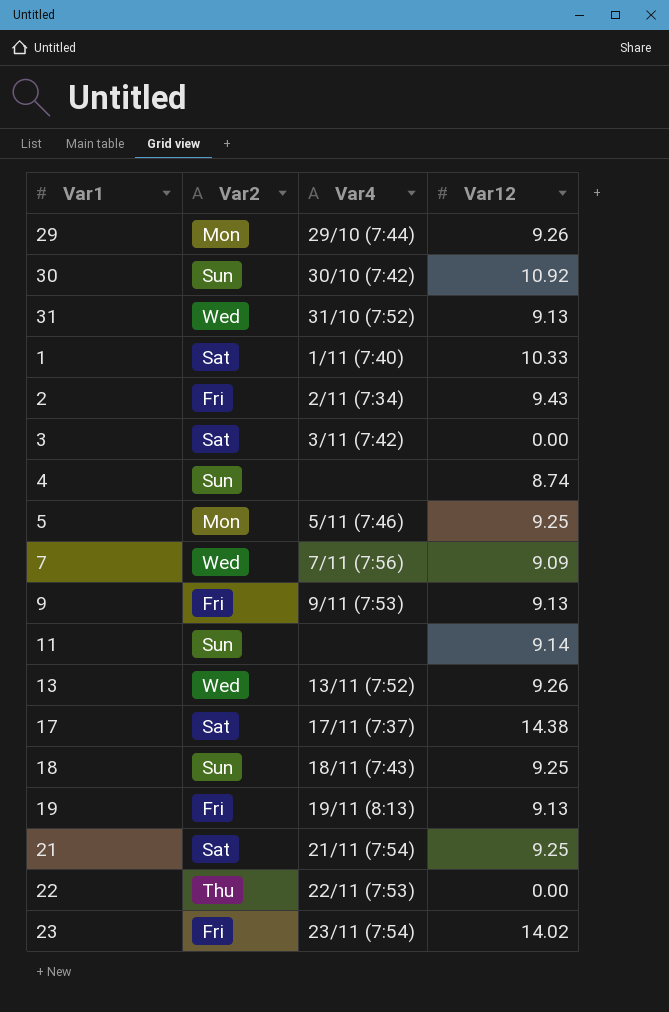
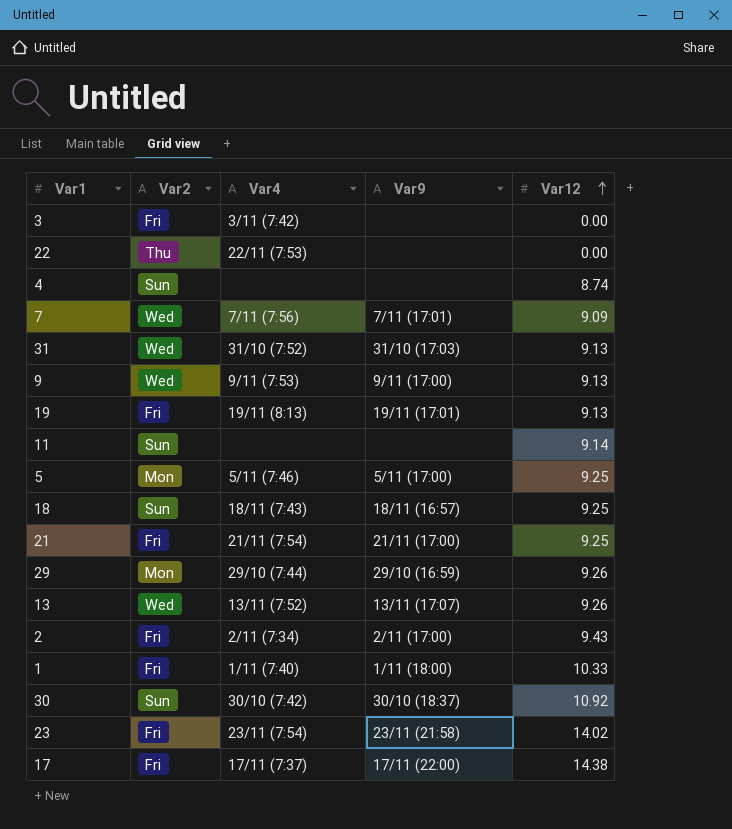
row order: none -> Var12 ascending
column Var9 | position: none -> 4
3 | Var2: Sat -> Fri
9 | Var2: Fri -> Wed
21 | Var2: Sat -> Fri
1 | Var2: Sat -> Fri
17 | Var2: Sat -> Fri

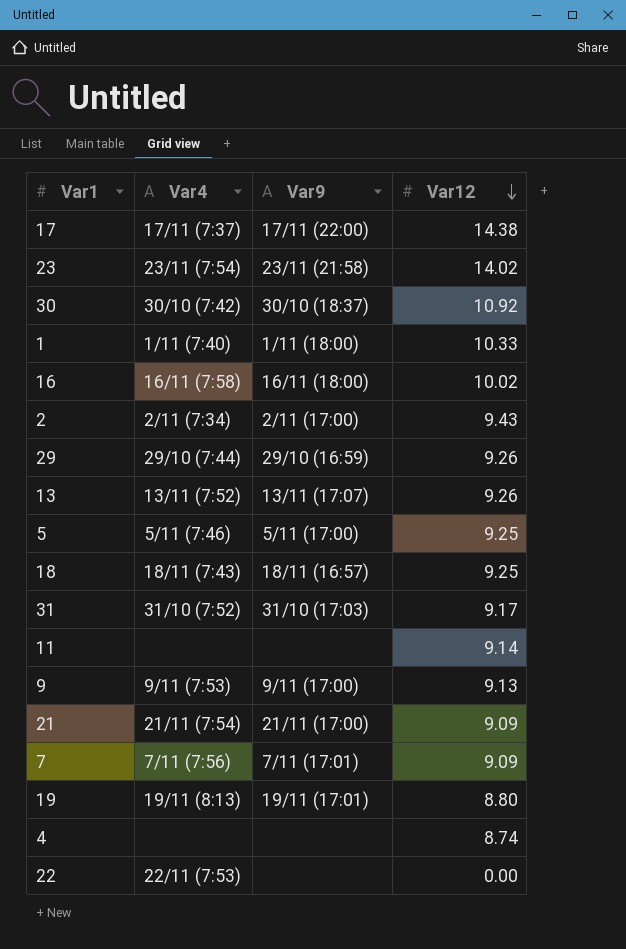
row order: Var12 ascending -> Var12 descending
column Var2 | position: 2 -> none
row 3: Fri | 3/11 (7:42) | none | 0.00 -> none
row 16: none -> 16/11 (7:58) | 16/11 (18:00) | 10.02
31 | Var12: 9.13 -> 9.17
21 | Var12: 9.25 -> 9.09
19 | Var12: 9.13 -> 8.80

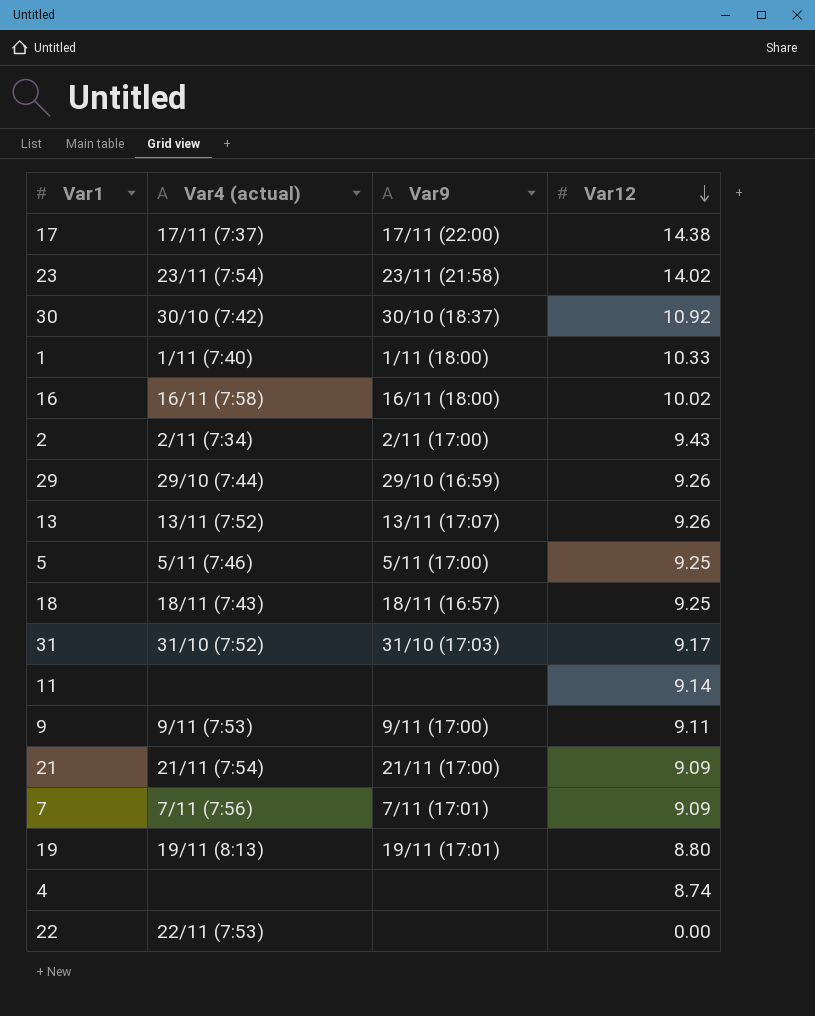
column name: Var4 -> Var4 (actual)
9 | Var12: 9.13 -> 9.11

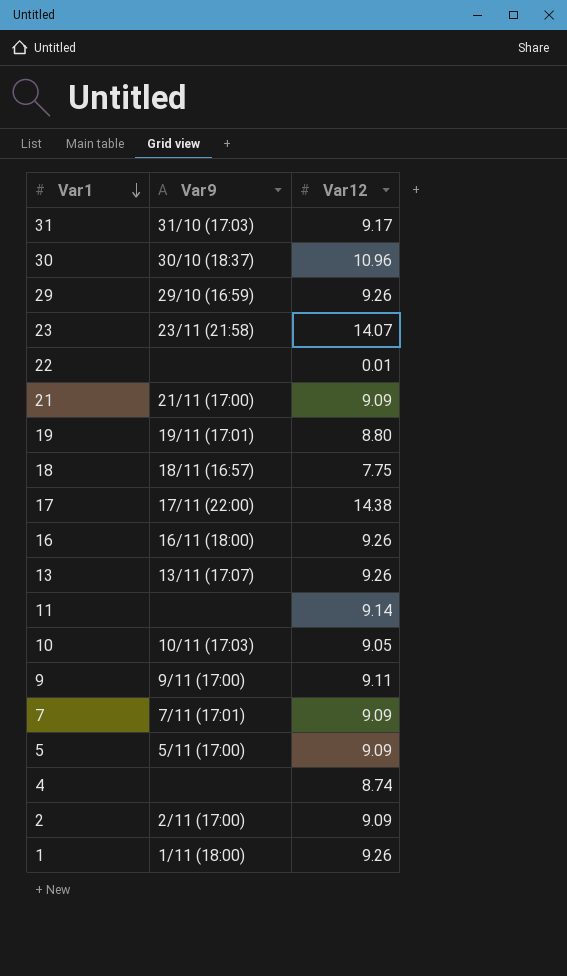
row order: Var12 descending -> Var1 descending
column Var4 (actual) | position: 2 -> none
30 | Var12: 10.92 -> 10.96
23 | Var12: 14.02 -> 14.07
22 | Var12: 0.00 -> 0.01
18 | Var12: 9.25 -> 7.75
16 | Var12: 10.02 -> 9.26
row 10: none -> 10/11 (17:03) | 9.05
5 | Var12: 9.25 -> 9.09
2 | Var12: 9.43 -> 9.09
1 | Var12: 10.33 -> 9.26

